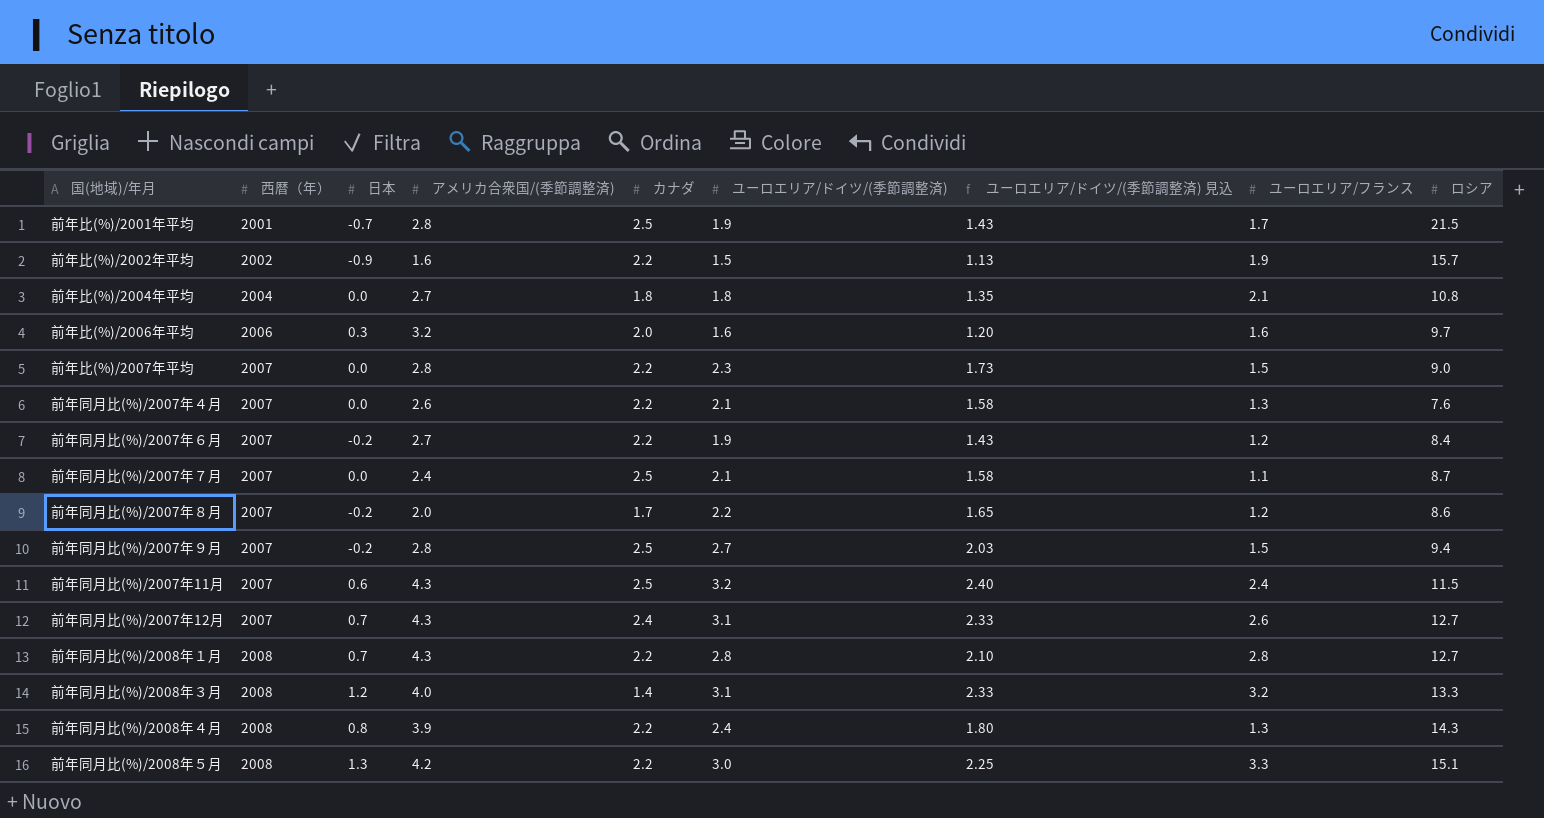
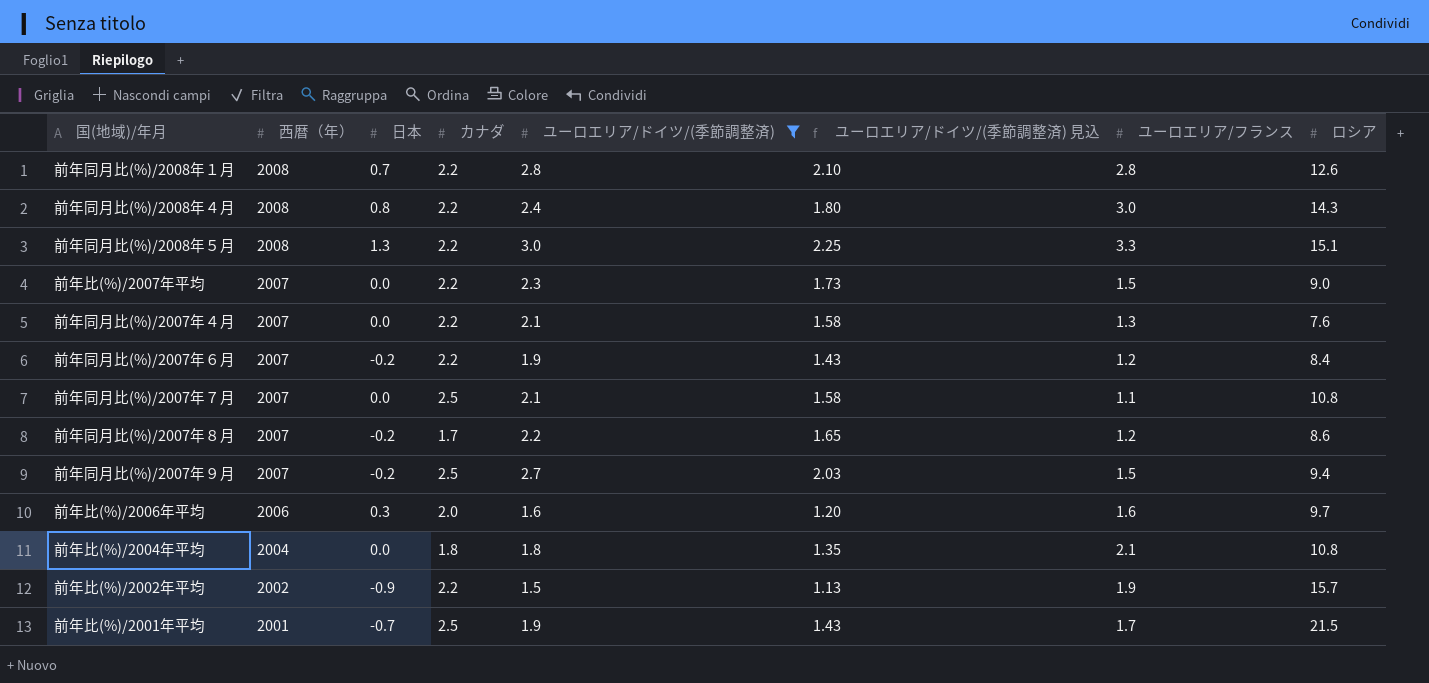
filter: none -> ユーロエリア/ドイツ/(季節調整済) <= 3.0
row order: 西暦（年） ascending -> 西暦（年） descending
column アメリカ合衆国/(季節調整済) | position: 4 -> none
前年同月比(%)/2008年１月 | ロシア: 12.7 -> 12.6
前年同月比(%)/2008年４月 | ユーロエリア/フランス: 1.3 -> 3.0
前年同月比(%)/2007年７月 | ロシア: 8.7 -> 10.8

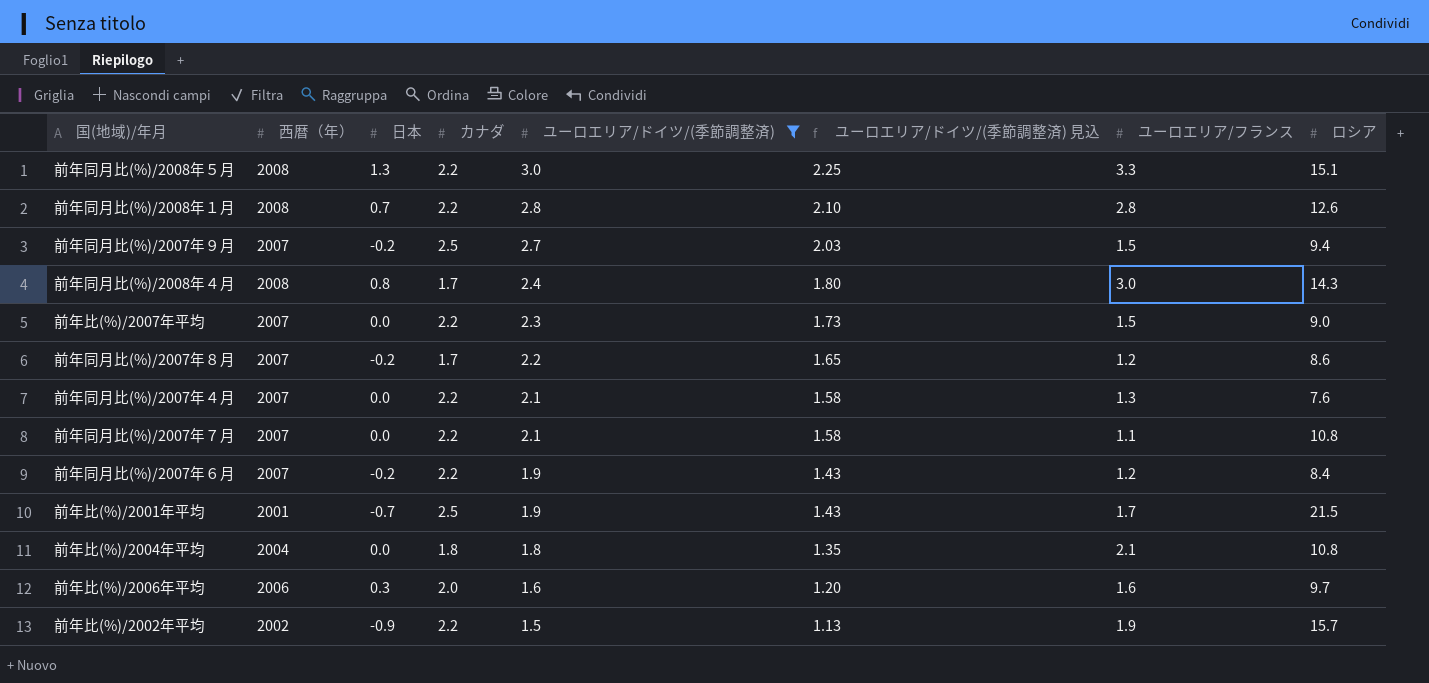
row order: 西暦（年） descending -> ユーロエリア/ドイツ/(季節調整済) descending
前年同月比(%)/2008年４月 | カナダ: 2.2 -> 1.7
前年同月比(%)/2007年７月 | カナダ: 2.5 -> 2.2

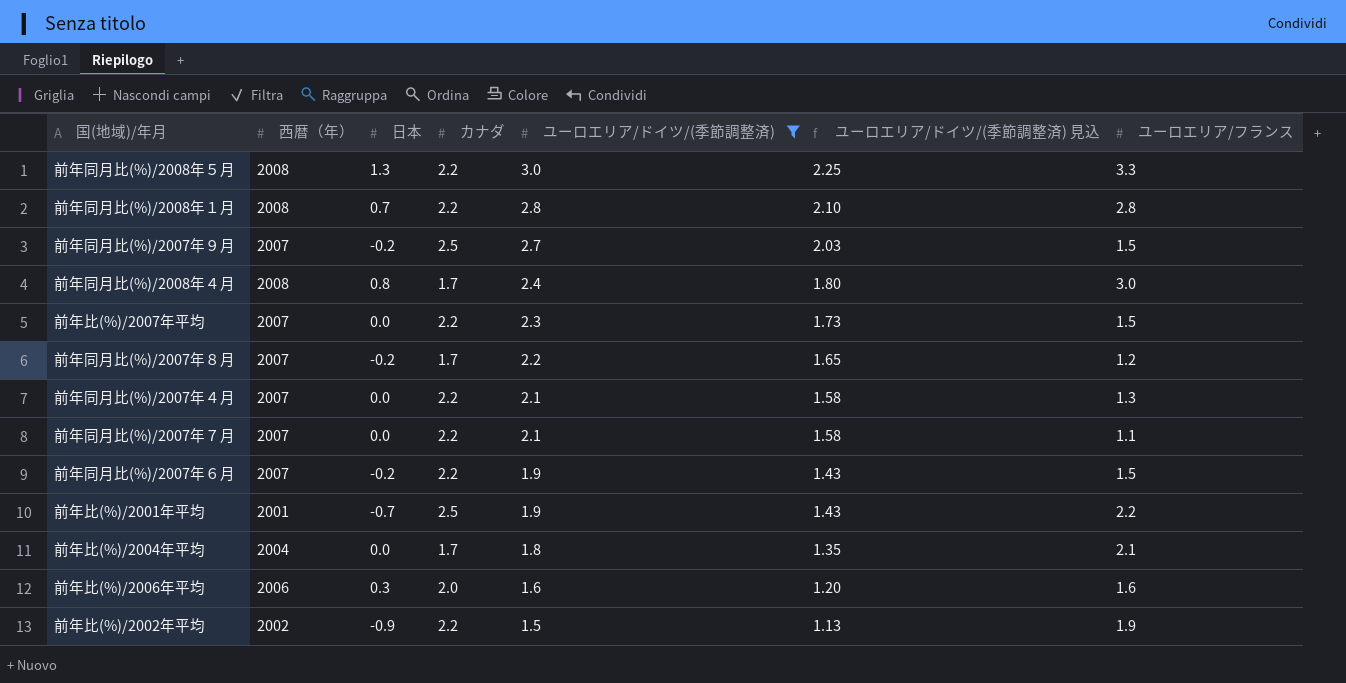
column ロシア | position: 8 -> none
前年同月比(%)/2007年６月 | ユーロエリア/フランス: 1.2 -> 1.5
前年比(%)/2001年平均 | ユーロエリア/フランス: 1.7 -> 2.2
前年比(%)/2004年平均 | カナダ: 1.8 -> 1.7

